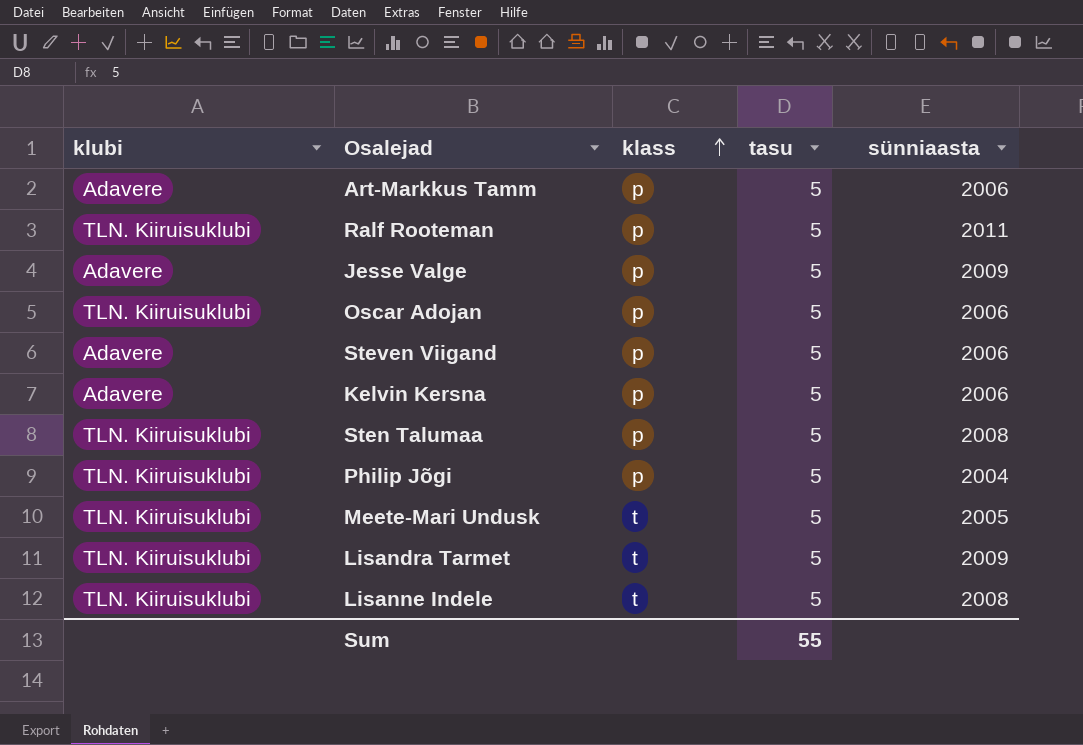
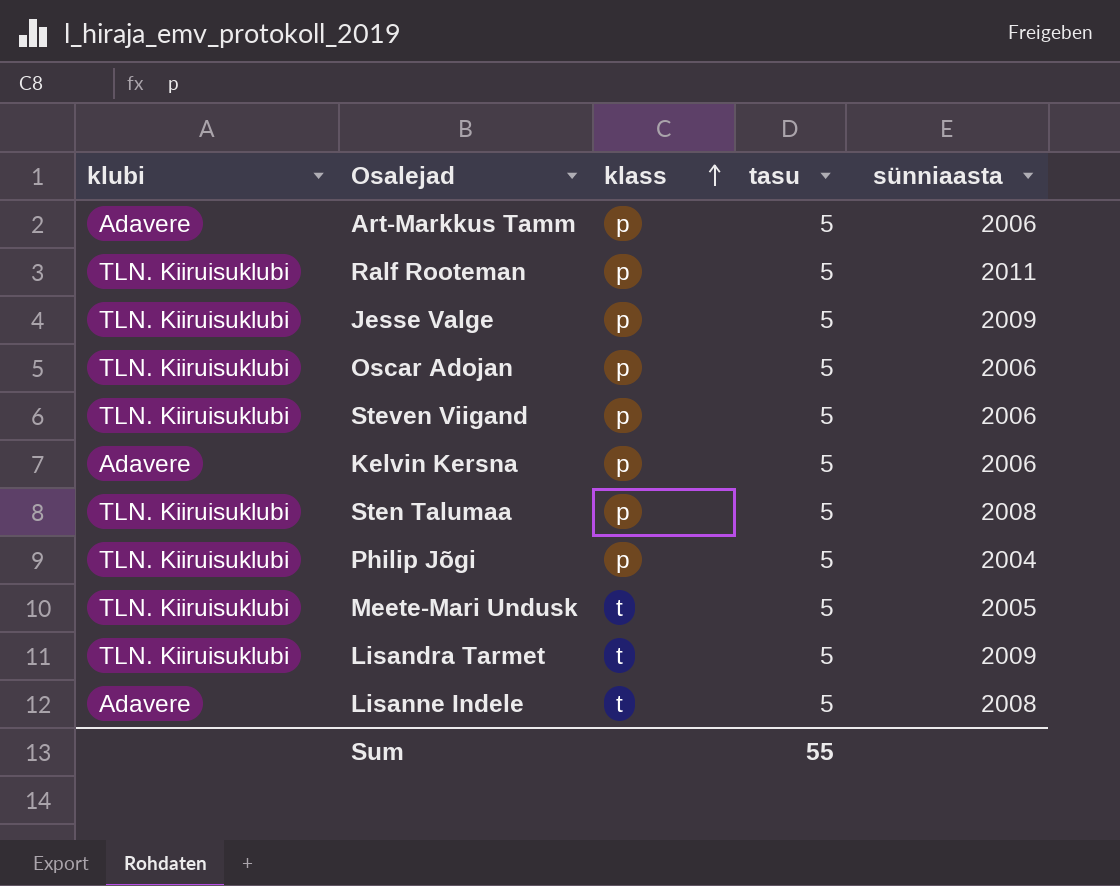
Jesse Valge | klubi: Adavere -> TLN. Kiiruisuklubi
Steven Viigand | klubi: Adavere -> TLN. Kiiruisuklubi
Lisanne Indele | klubi: TLN. Kiiruisuklubi -> Adavere

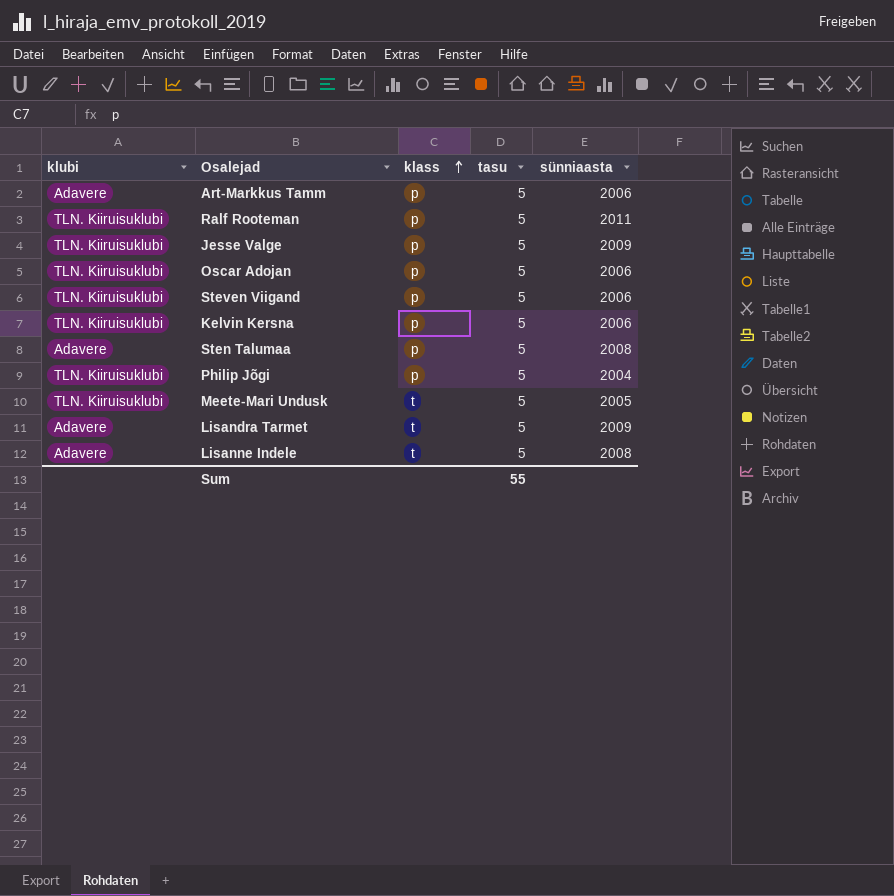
Kelvin Kersna | klubi: Adavere -> TLN. Kiiruisuklubi
Sten Talumaa | klubi: TLN. Kiiruisuklubi -> Adavere
Lisandra Tarmet | klubi: TLN. Kiiruisuklubi -> Adavere

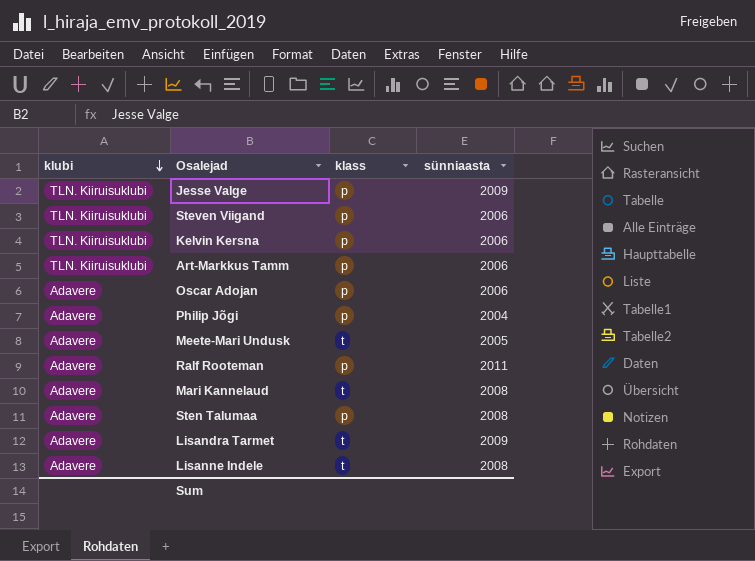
row order: klass ascending -> klubi descending
column tasu | position: 4 -> none
Art-Markkus Tamm | klubi: Adavere -> TLN. Kiiruisuklubi
Oscar Adojan | klubi: TLN. Kiiruisuklubi -> Adavere
Philip Jõgi | klubi: TLN. Kiiruisuklubi -> Adavere
Meete-Mari Undusk | klubi: TLN. Kiiruisuklubi -> Adavere
Ralf Rooteman | klubi: TLN. Kiiruisuklubi -> Adavere
row Mari Kannelaud: none -> Adavere | t | 2008

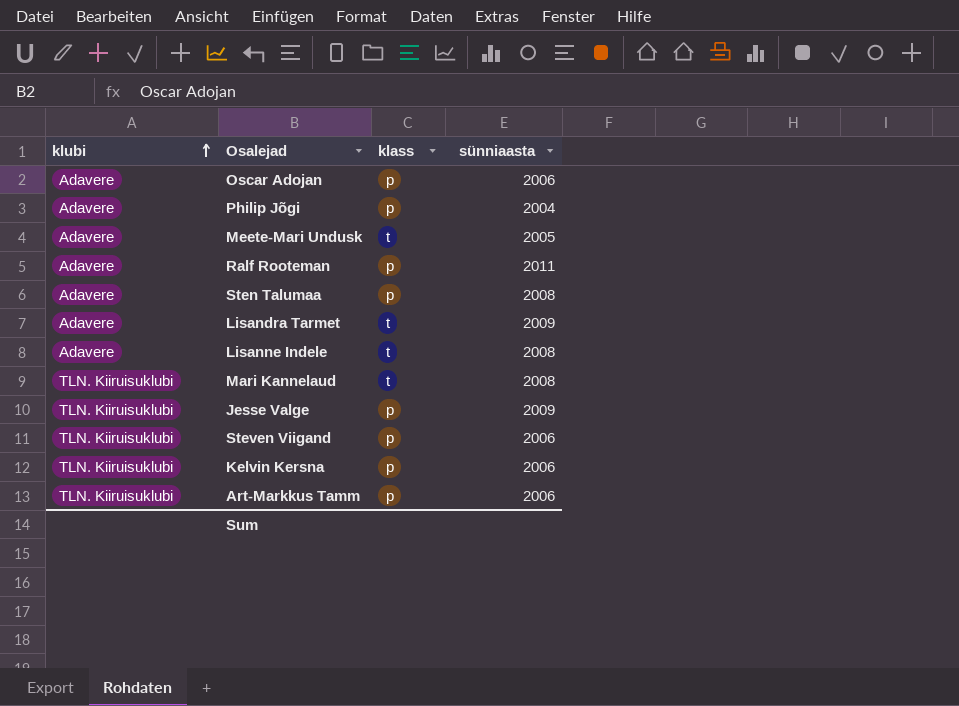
row order: klubi descending -> klubi ascending
Mari Kannelaud | klubi: Adavere -> TLN. Kiiruisuklubi

